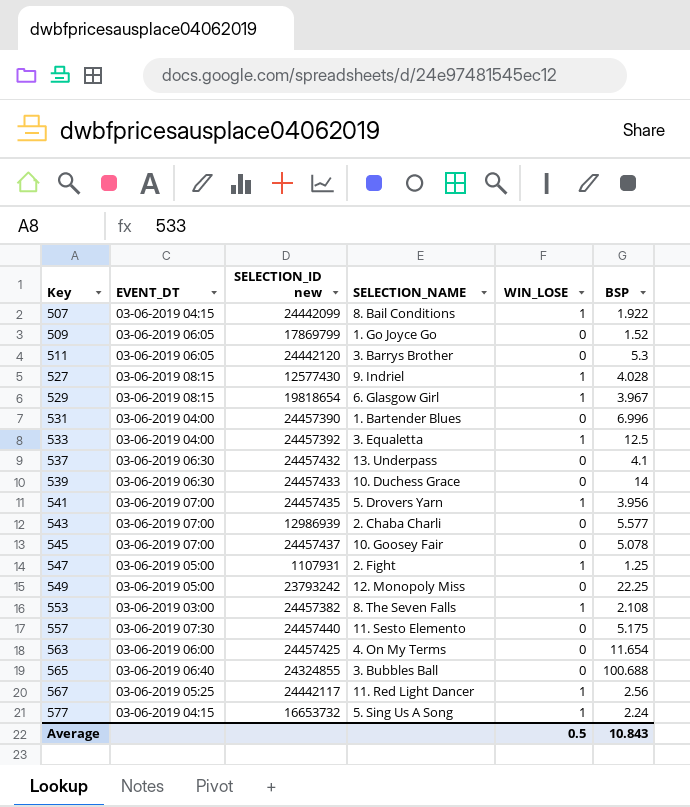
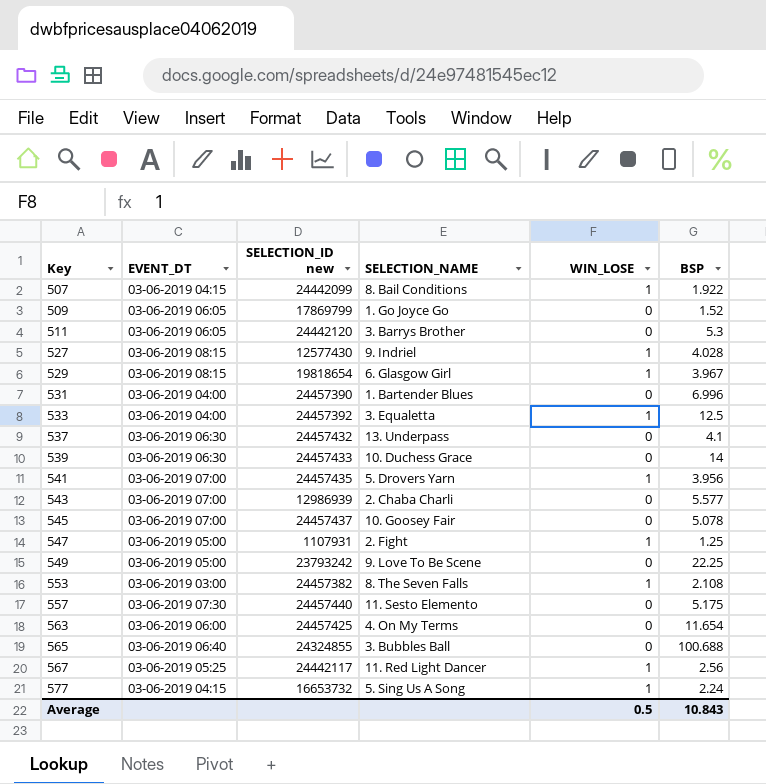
549 | SELECTION_NAME: 12. Monopoly Miss -> 9. Love To Be Scene

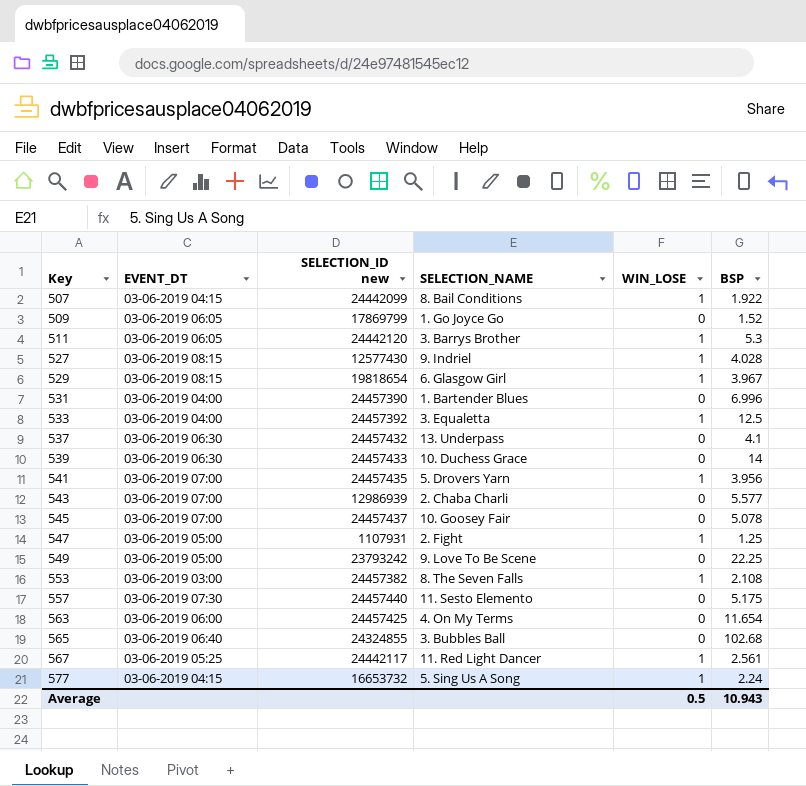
511 | WIN_LOSE: 0 -> 1
565 | BSP: 100.688 -> 102.68
567 | BSP: 2.56 -> 2.561
Average | BSP: 10.843 -> 10.943

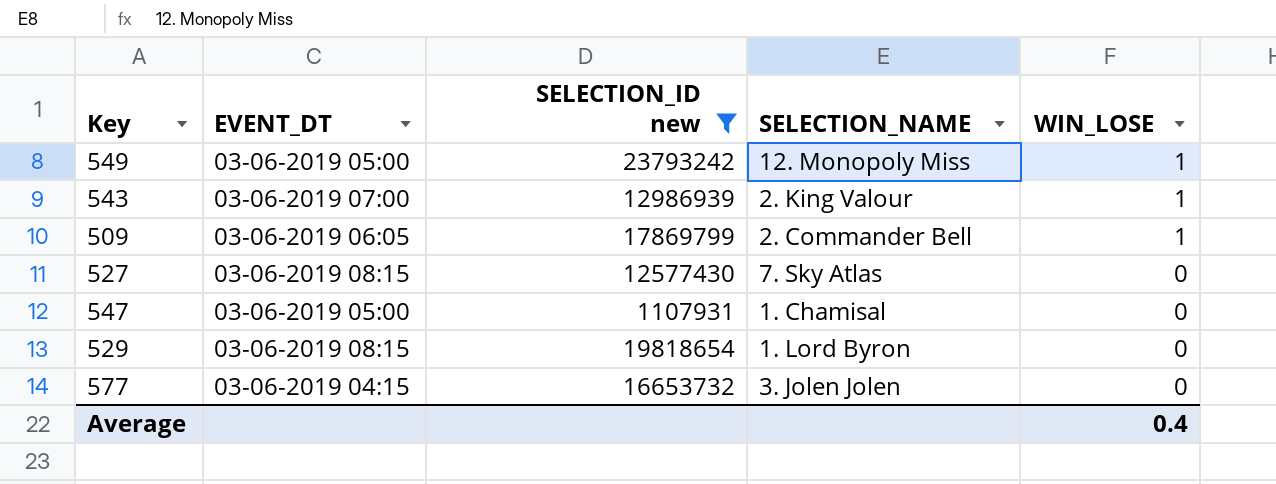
filter: none -> SELECTION_ID new <= 23793242
row order: Key ascending -> WIN_LOSE descending
column BSP | position: 6 -> none
549 | SELECTION_NAME: 9. Love To Be Scene -> 12. Monopoly Miss
549 | WIN_LOSE: 0 -> 1
543 | SELECTION_NAME: 2. Chaba Charli -> 2. King Valour
543 | WIN_LOSE: 0 -> 1
509 | SELECTION_NAME: 1. Go Joyce Go -> 2. Commander Bell
509 | WIN_LOSE: 0 -> 1
527 | SELECTION_NAME: 9. Indriel -> 7. Sky Atlas
527 | WIN_LOSE: 1 -> 0
547 | SELECTION_NAME: 2. Fight -> 1. Chamisal
547 | WIN_LOSE: 1 -> 0
529 | SELECTION_NAME: 6. Glasgow Girl -> 1. Lord Byron
529 | WIN_LOSE: 1 -> 0
577 | SELECTION_NAME: 5. Sing Us A Song -> 3. Jolen Jolen
577 | WIN_LOSE: 1 -> 0
Average | WIN_LOSE: 0.5 -> 0.4

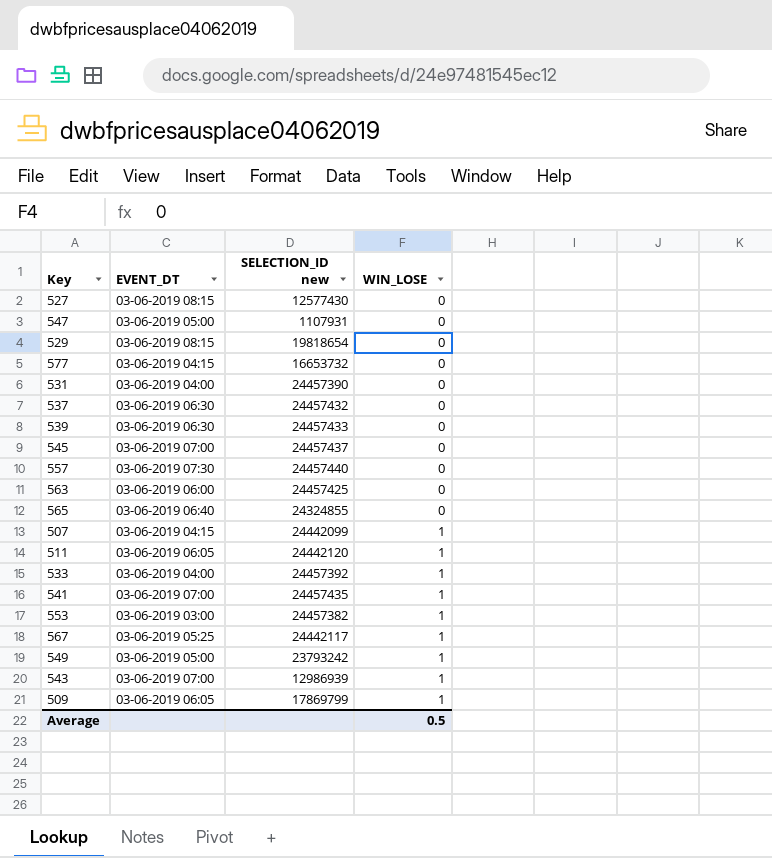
filter: SELECTION_ID new <= 23793242 -> none
row order: WIN_LOSE descending -> WIN_LOSE ascending
column SELECTION_NAME | position: 4 -> none
Average | WIN_LOSE: 0.4 -> 0.5

